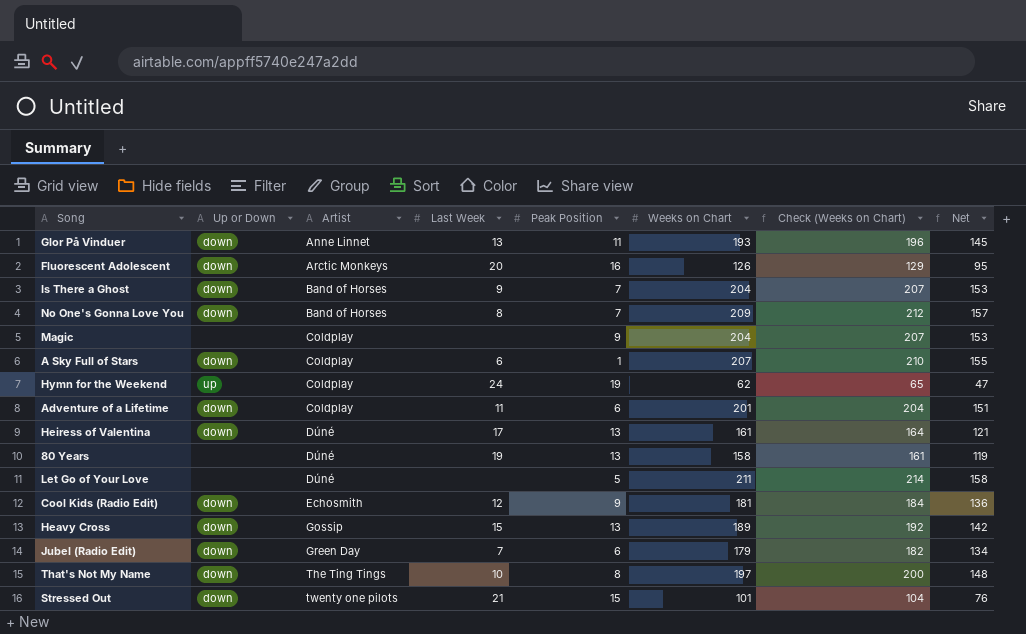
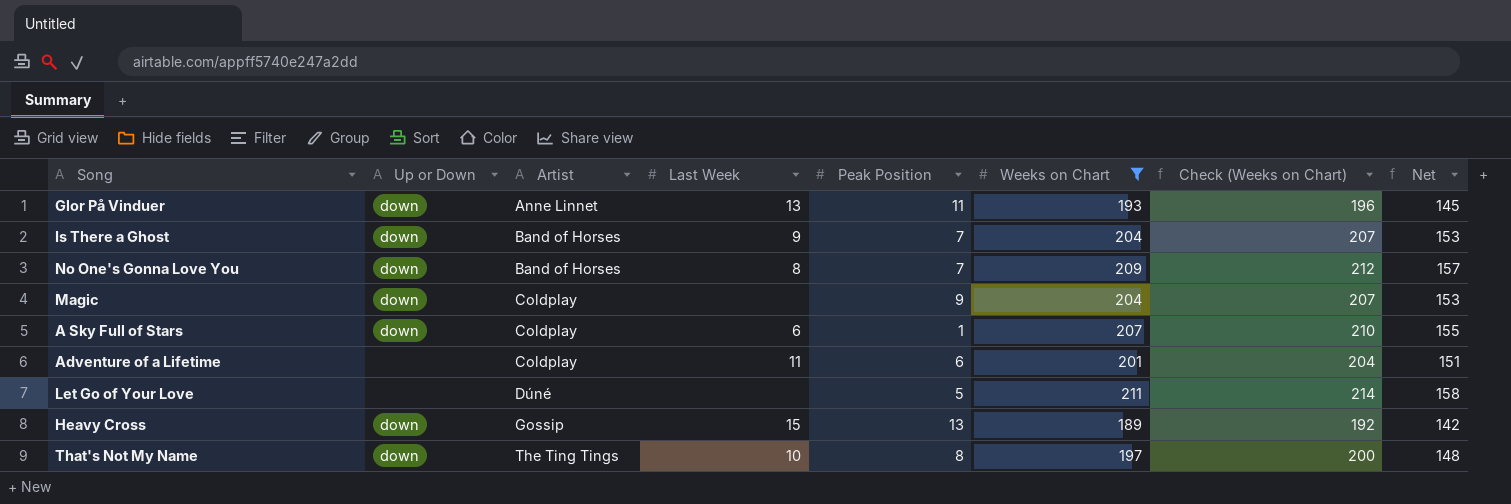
filter: none -> Weeks on Chart >= 189
Magic | Up or Down: none -> down
Adventure of a Lifetime | Up or Down: down -> none

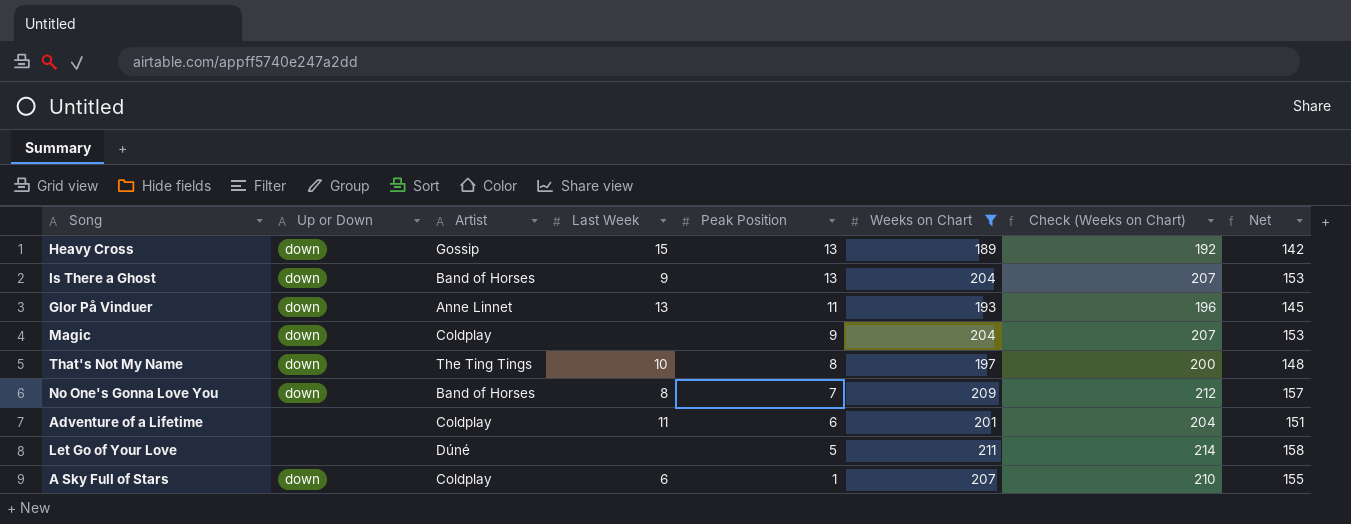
row order: Artist ascending -> Peak Position descending
Is There a Ghost | Peak Position: 7 -> 13

